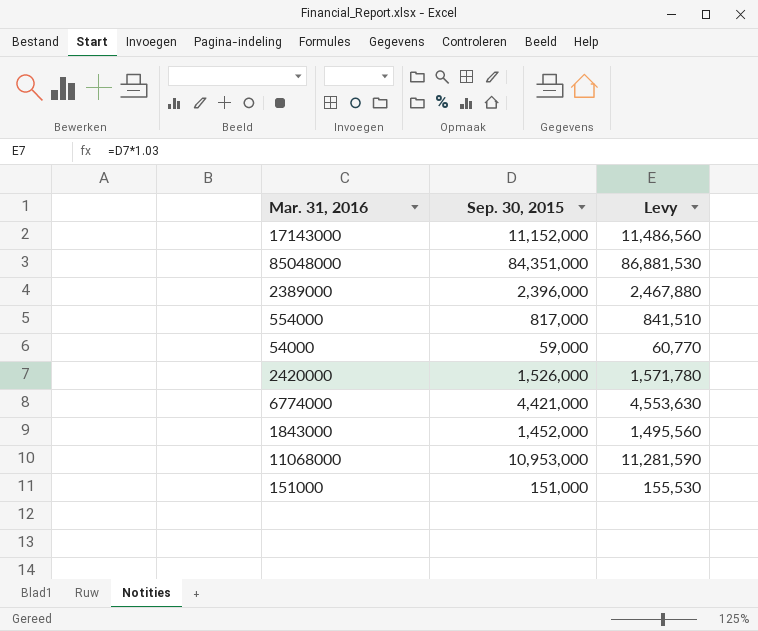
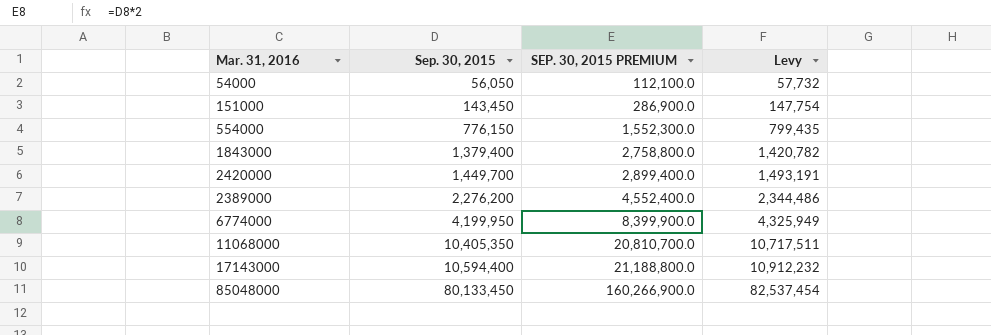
row order: none -> Sep. 30, 2015 ascending
column SEP. 30, 2015 PREMIUM | formula: none -> [Sep. 30, 2015] * 2
54000 | Sep. 30, 2015: 59,000 -> 56,050
54000 | Levy: 60,770 -> 57,732
151000 | Sep. 30, 2015: 151,000 -> 143,450
151000 | Levy: 155,530 -> 147,754
554000 | Sep. 30, 2015: 817,000 -> 776,150
554000 | Levy: 841,510 -> 799,435
1843000 | Sep. 30, 2015: 1,452,000 -> 1,379,400
1843000 | Levy: 1,495,560 -> 1,420,782
2420000 | Sep. 30, 2015: 1,526,000 -> 1,449,700
2420000 | Levy: 1,571,780 -> 1,493,191
2389000 | Sep. 30, 2015: 2,396,000 -> 2,276,200
2389000 | Levy: 2,467,880 -> 2,344,486
6774000 | Sep. 30, 2015: 4,421,000 -> 4,199,950
6774000 | Levy: 4,553,630 -> 4,325,949
11068000 | Sep. 30, 2015: 10,953,000 -> 10,405,350
11068000 | Levy: 11,281,590 -> 10,717,511
17143000 | Sep. 30, 2015: 11,152,000 -> 10,594,400
17143000 | Levy: 11,486,560 -> 10,912,232
85048000 | Sep. 30, 2015: 84,351,000 -> 80,133,450
85048000 | Levy: 86,881,530 -> 82,537,454

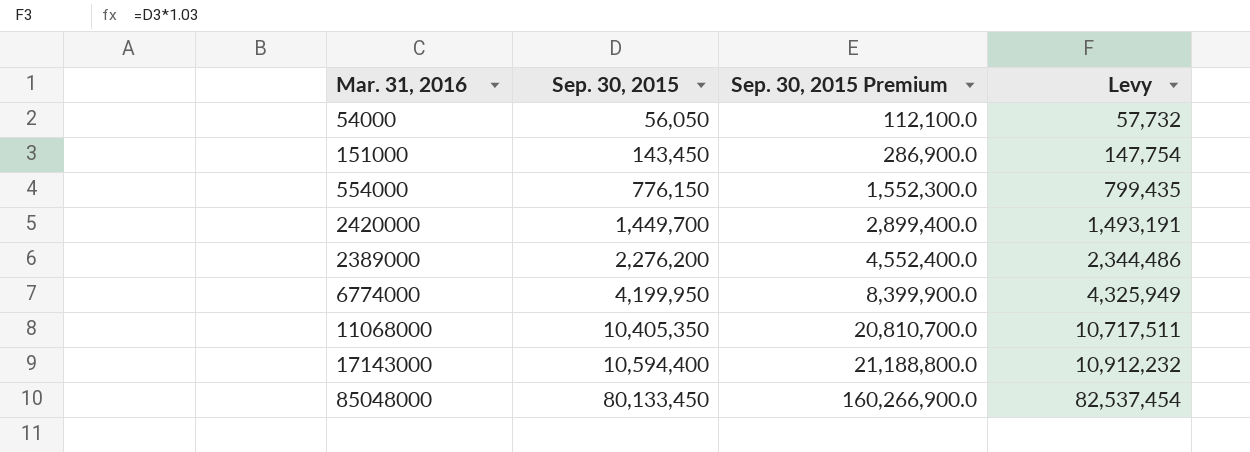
column name: SEP. 30, 2015 PREMIUM -> Sep. 30, 2015 Premium
row 1843000: 1,379,400 | 2,758,800.0 | 1,420,782 -> none

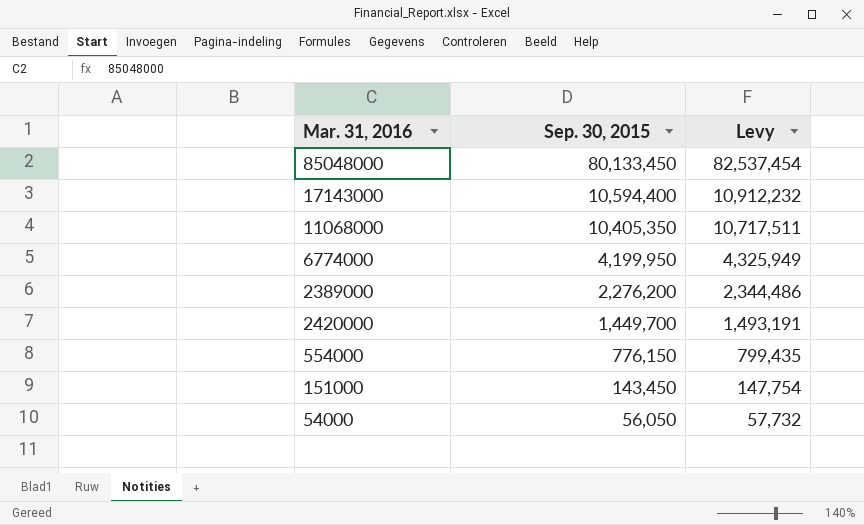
row order: Sep. 30, 2015 ascending -> Sep. 30, 2015 descending
column Sep. 30, 2015 Premium | formula: [Sep. 30, 2015] * 2 -> none

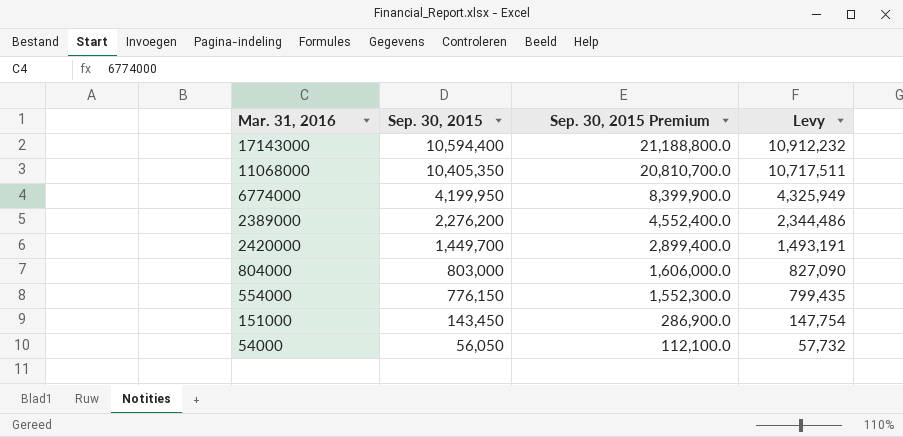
column Sep. 30, 2015 Premium | formula: none -> [Sep. 30, 2015] * 2
row 85048000: 80,133,450 | 82,537,454 -> none
row 804000: none -> 803,000 | 1,606,000.0 | 827,090

